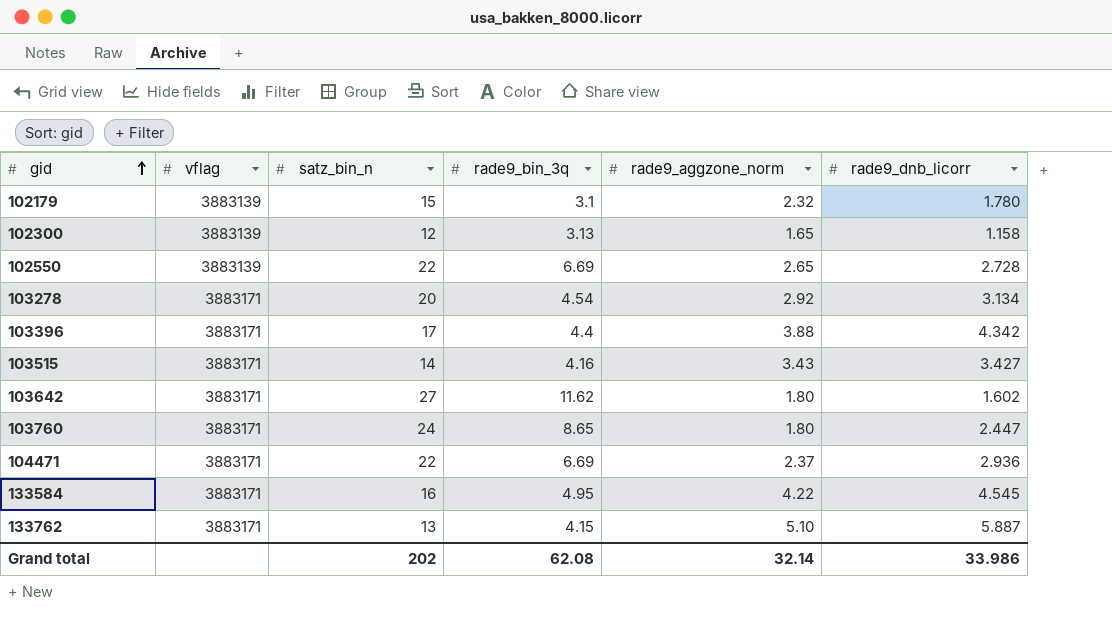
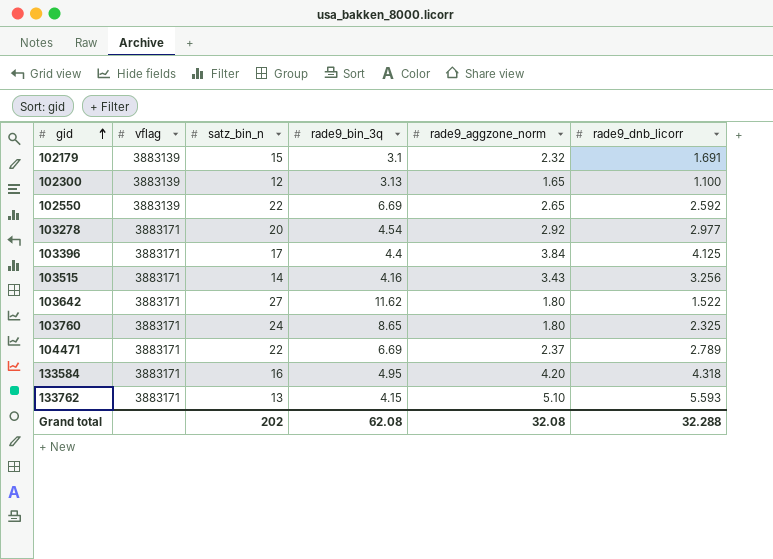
102179 | rade9_dnb_licorr: 1.780 -> 1.691
102300 | rade9_dnb_licorr: 1.158 -> 1.100
102550 | rade9_dnb_licorr: 2.728 -> 2.592
103278 | rade9_dnb_licorr: 3.134 -> 2.977
103396 | rade9_aggzone_norm: 3.88 -> 3.84
103396 | rade9_dnb_licorr: 4.342 -> 4.125
103515 | rade9_dnb_licorr: 3.427 -> 3.256
103642 | rade9_dnb_licorr: 1.602 -> 1.522
103760 | rade9_dnb_licorr: 2.447 -> 2.325
104471 | rade9_dnb_licorr: 2.936 -> 2.789
133584 | rade9_aggzone_norm: 4.22 -> 4.20
133584 | rade9_dnb_licorr: 4.545 -> 4.318
133762 | rade9_dnb_licorr: 5.887 -> 5.593
Grand total | rade9_aggzone_norm: 32.14 -> 32.08
Grand total | rade9_dnb_licorr: 33.986 -> 32.288

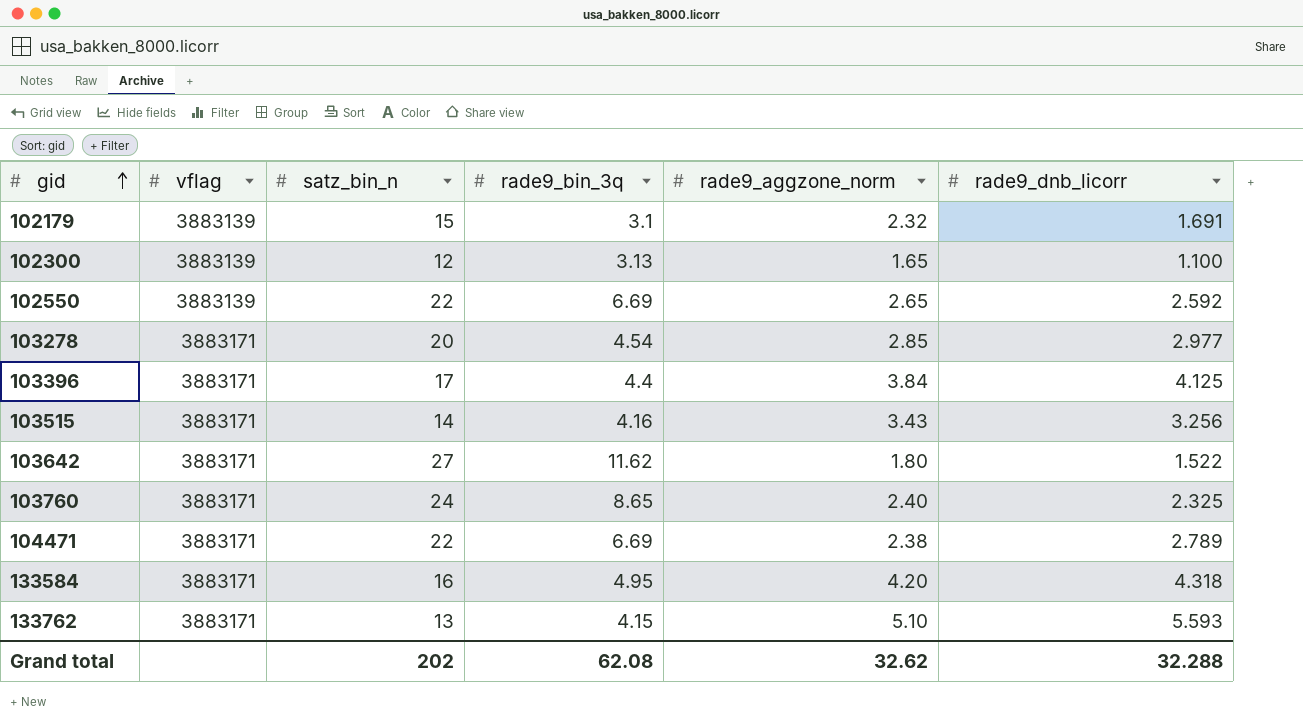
103278 | rade9_aggzone_norm: 2.92 -> 2.85
103760 | rade9_aggzone_norm: 1.80 -> 2.40
104471 | rade9_aggzone_norm: 2.37 -> 2.38
Grand total | rade9_aggzone_norm: 32.08 -> 32.62

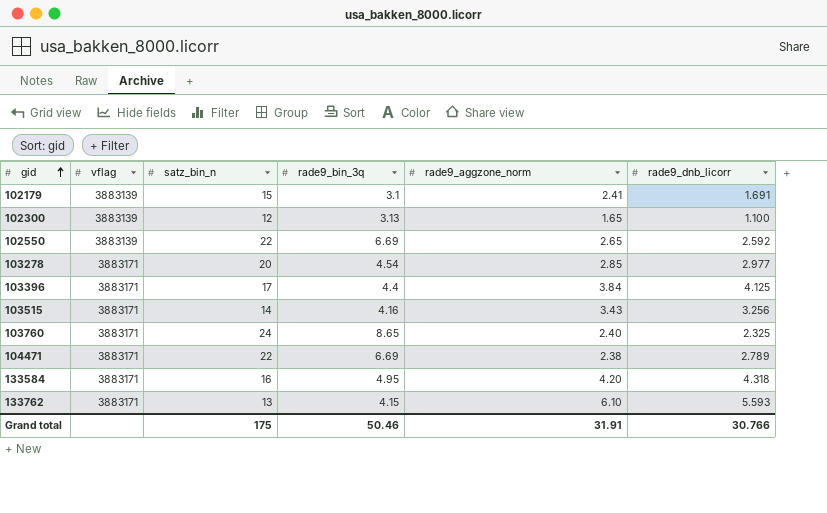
row 103642: 3883171 | 27 | 11.62 | 1.80 | 1.522 -> none
102179 | rade9_aggzone_norm: 2.32 -> 2.41
133762 | rade9_aggzone_norm: 5.10 -> 6.10
Grand total | satz_bin_n: 202 -> 175
Grand total | rade9_bin_3q: 62.08 -> 50.46
Grand total | rade9_aggzone_norm: 32.62 -> 31.91
Grand total | rade9_dnb_licorr: 32.288 -> 30.766

